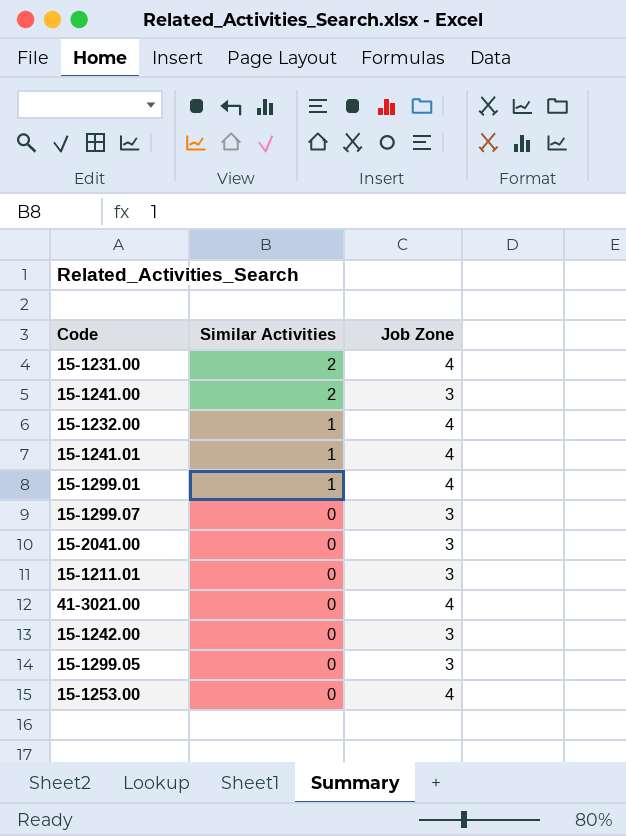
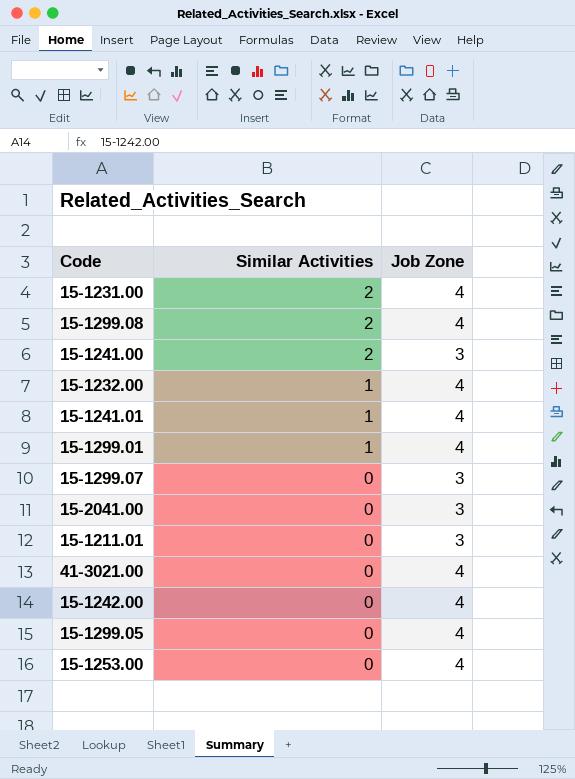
row 15-1299.08: none -> 2 | 4
15-1242.00 | Job Zone: 3 -> 4
15-1299.05 | Job Zone: 3 -> 4

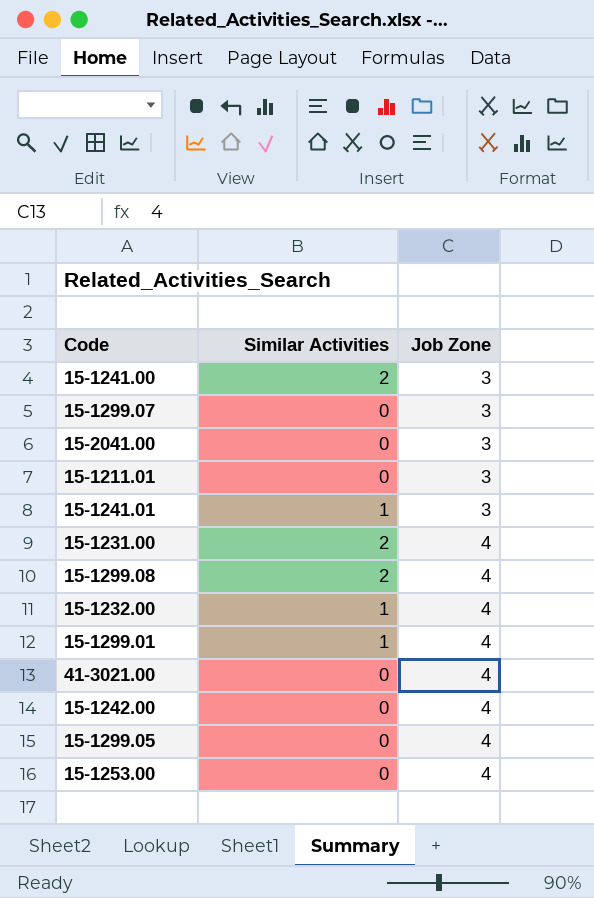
row order: Similar Activities descending -> Job Zone ascending
15-1241.01 | Job Zone: 4 -> 3

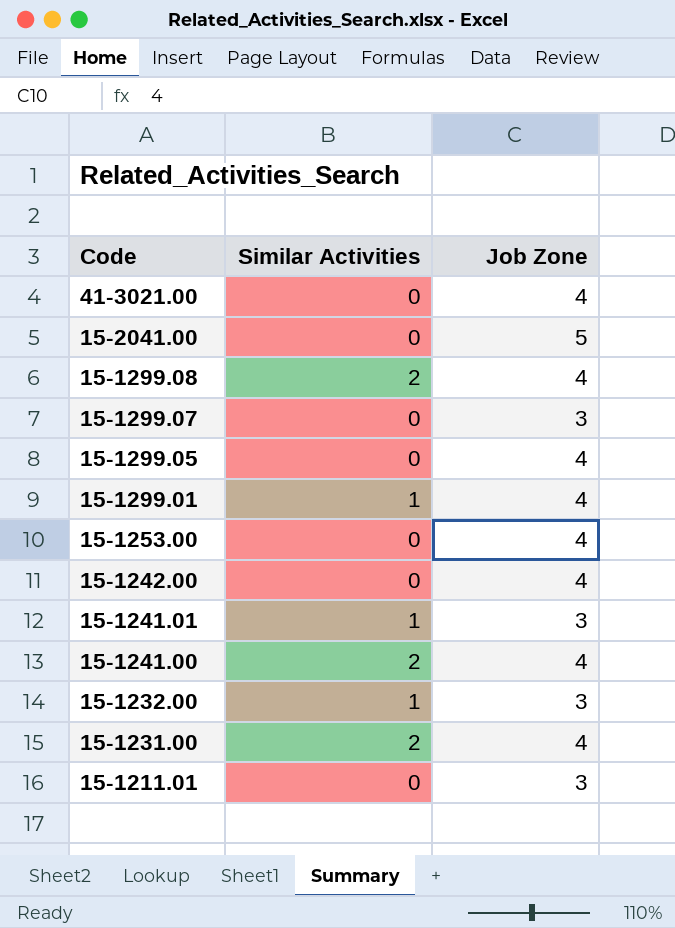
row order: Job Zone ascending -> Code descending
15-2041.00 | Job Zone: 3 -> 5
15-1241.00 | Job Zone: 3 -> 4
15-1232.00 | Job Zone: 4 -> 3

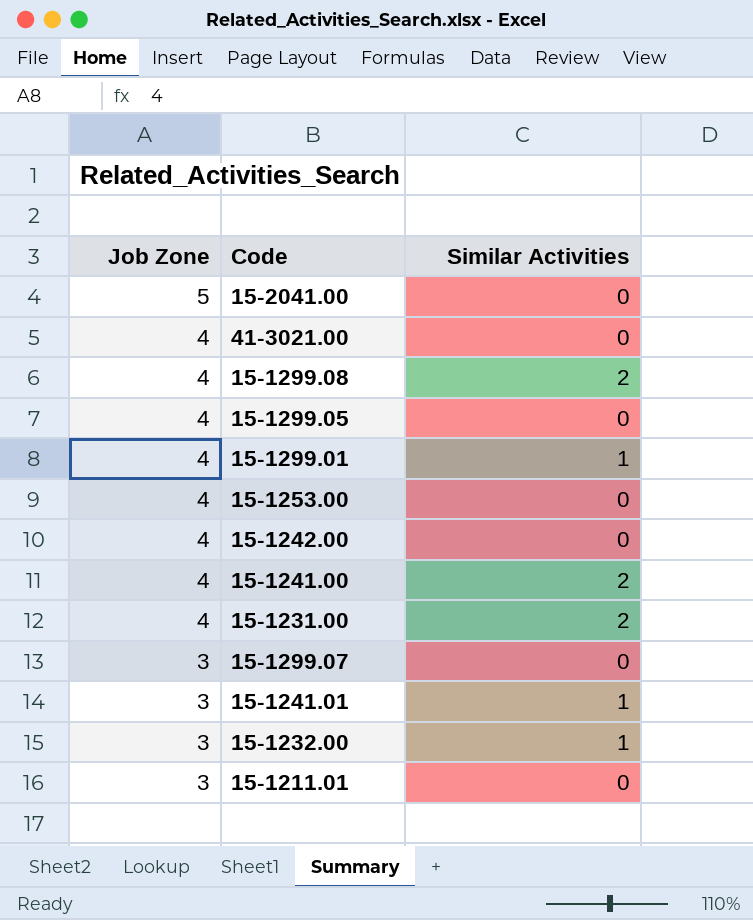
row order: Code descending -> Job Zone descending
column Job Zone | position: 3 -> 1

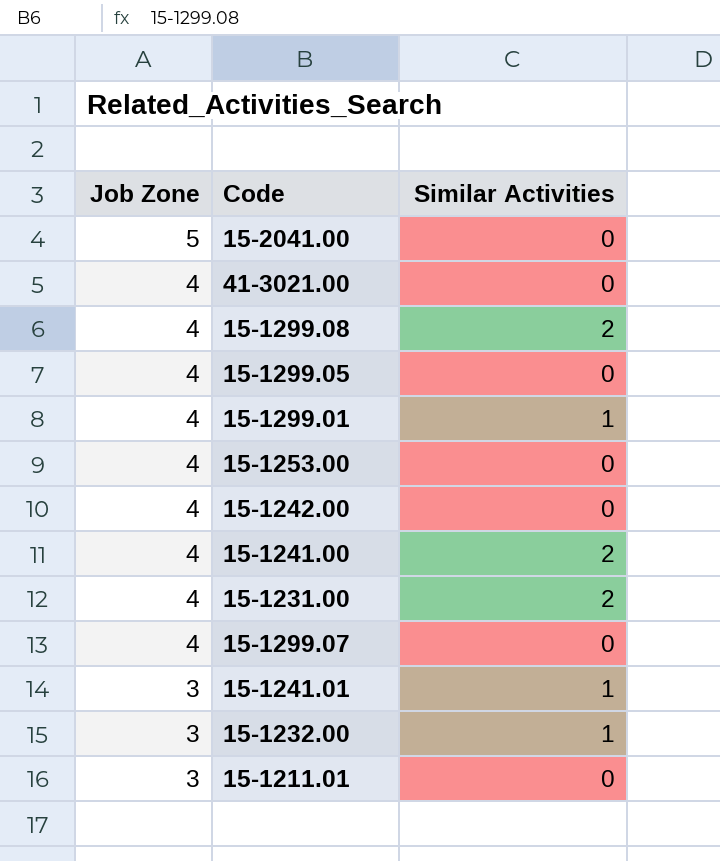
15-1299.07 | Job Zone: 3 -> 4

